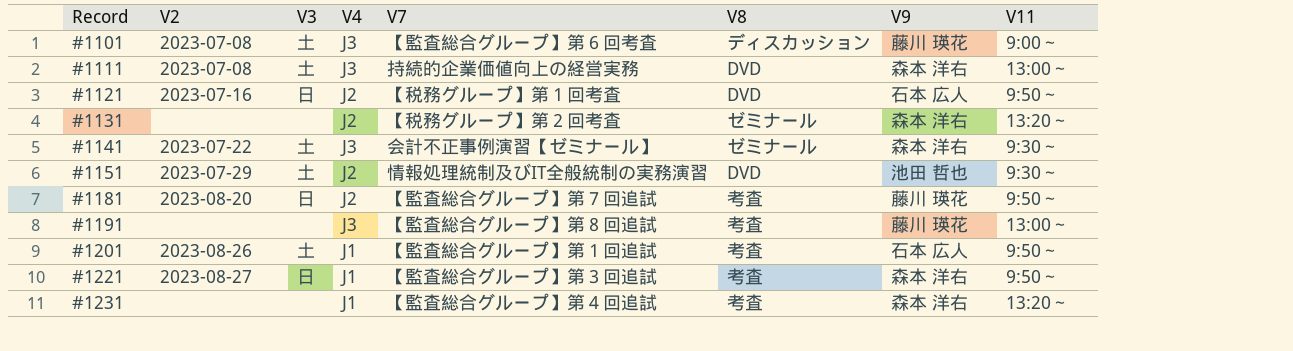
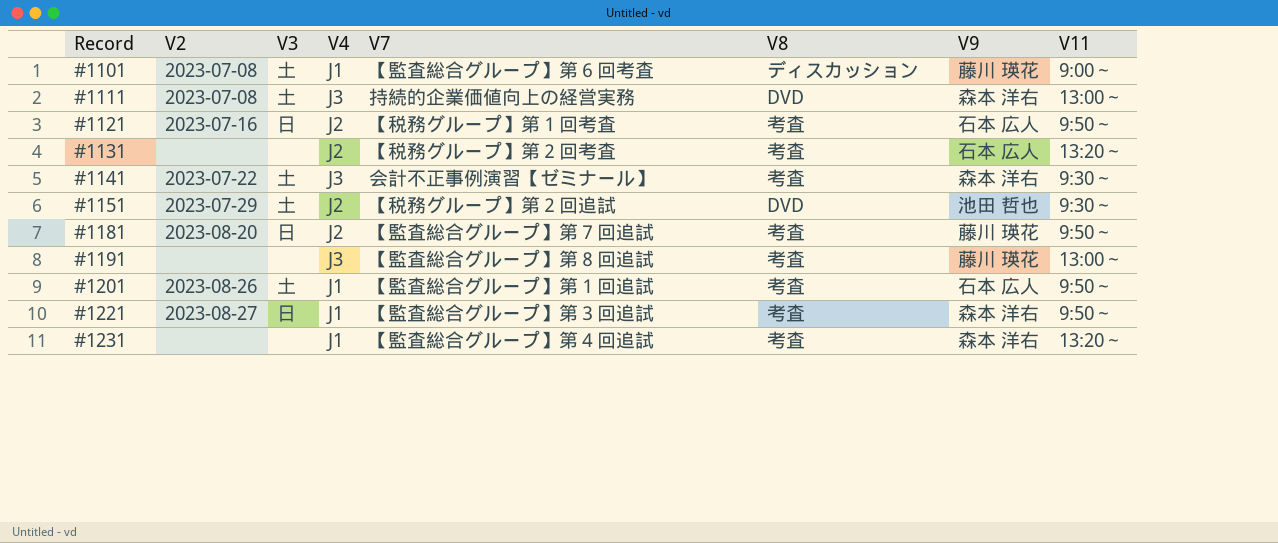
#1101 | V4: J3 -> J1
#1121 | V8: DVD -> 考査
#1131 | V8: ゼミナール -> 考査
#1131 | V9: 森本 洋右 -> 石本 広人
#1141 | V8: ゼミナール -> 考査
#1151 | V7: 情報処理統制及びIT全般統制の実務演習 -> 【税務グループ】第２回追試

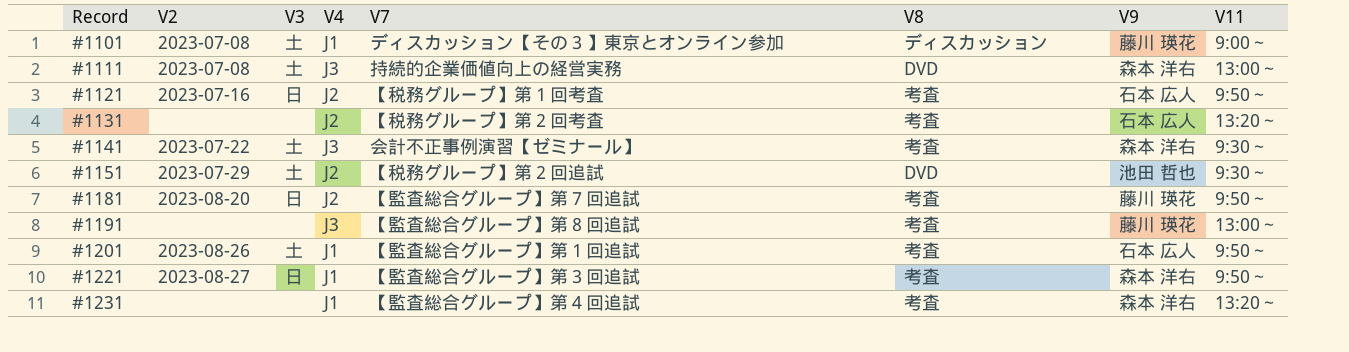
#1101 | V7: 【監査総合グループ】第６回考査 -> ディスカッション【その３】東京とオンライン参加

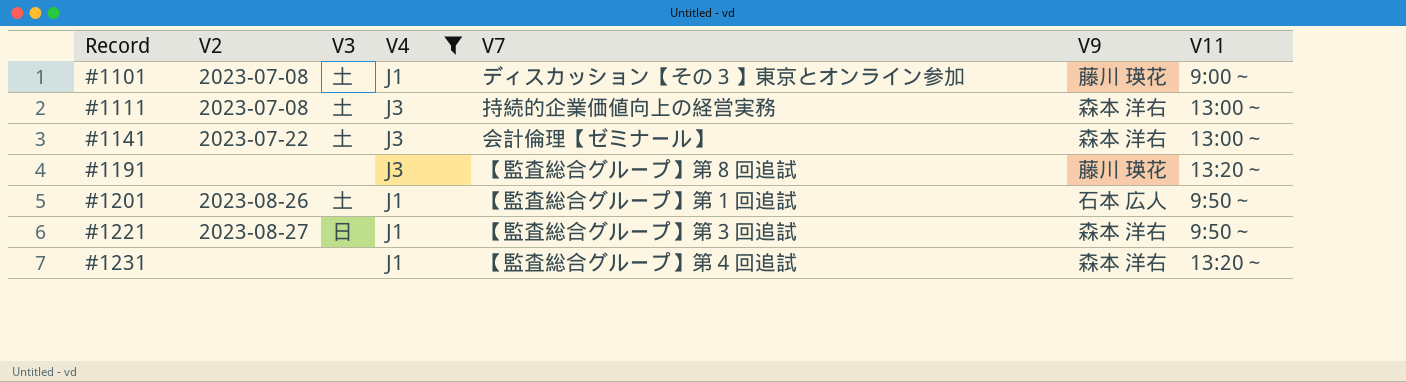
filter: none -> V4 != J2
column V8 | position: 6 -> none
#1141 | V7: 会計不正事例演習【ゼミナール】 -> 会計倫理【ゼミナール】
#1141 | V11: 9:30～ -> 13:00～
#1191 | V11: 13:00～ -> 13:20～

